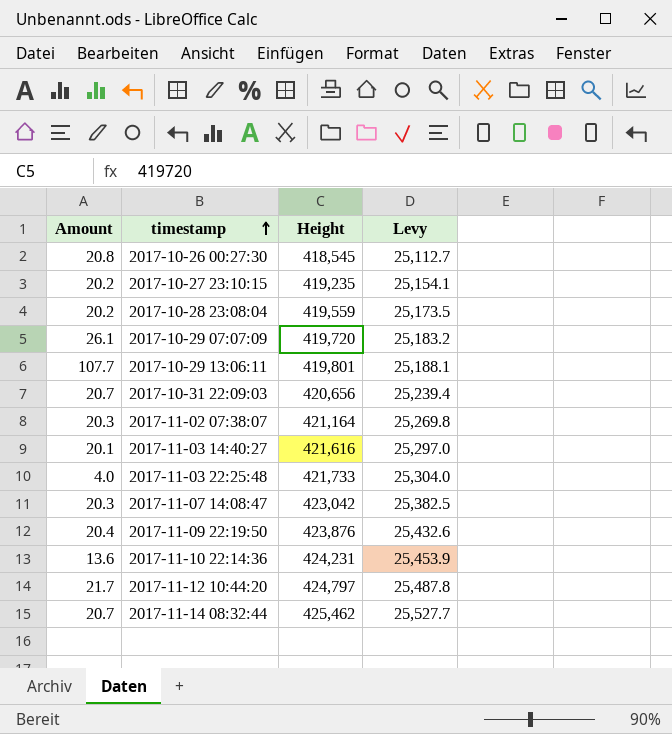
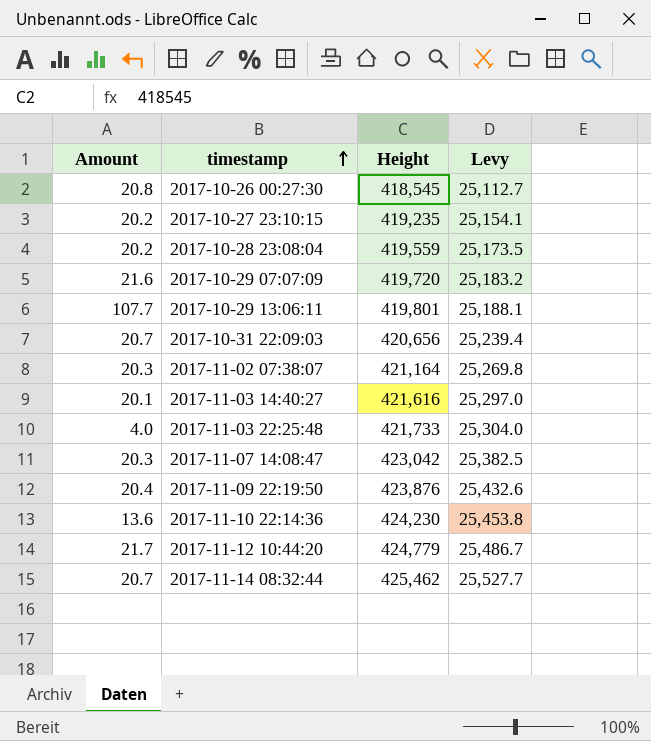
2017-10-29 07:07:09 | Amount: 26.1 -> 21.6
2017-11-10 22:14:36 | Height: 424,231 -> 424,230
2017-11-10 22:14:36 | Levy: 25,453.9 -> 25,453.8
2017-11-12 10:44:20 | Height: 424,797 -> 424,779
2017-11-12 10:44:20 | Levy: 25,487.8 -> 25,486.7

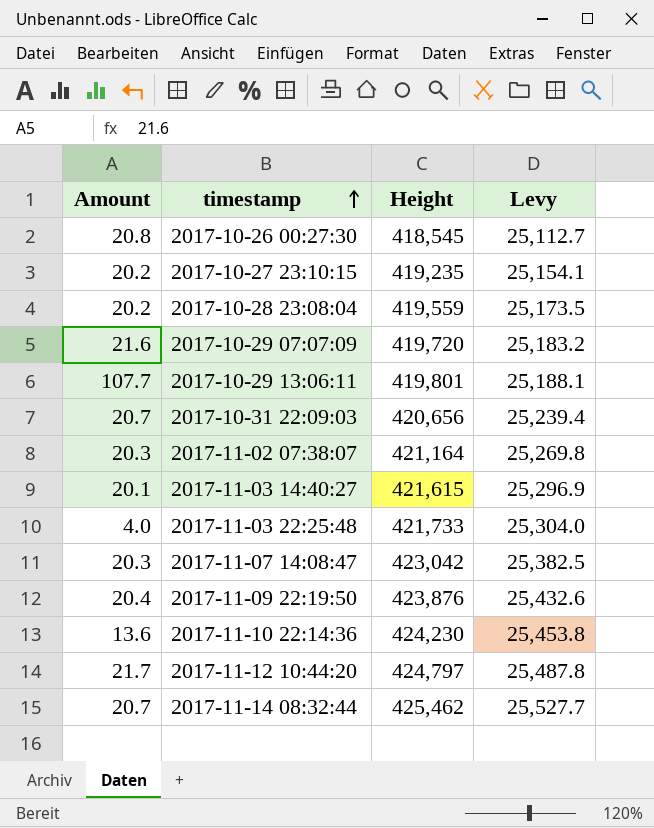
2017-11-03 14:40:27 | Height: 421,616 -> 421,615
2017-11-03 14:40:27 | Levy: 25,297.0 -> 25,296.9
2017-11-12 10:44:20 | Height: 424,779 -> 424,797
2017-11-12 10:44:20 | Levy: 25,486.7 -> 25,487.8

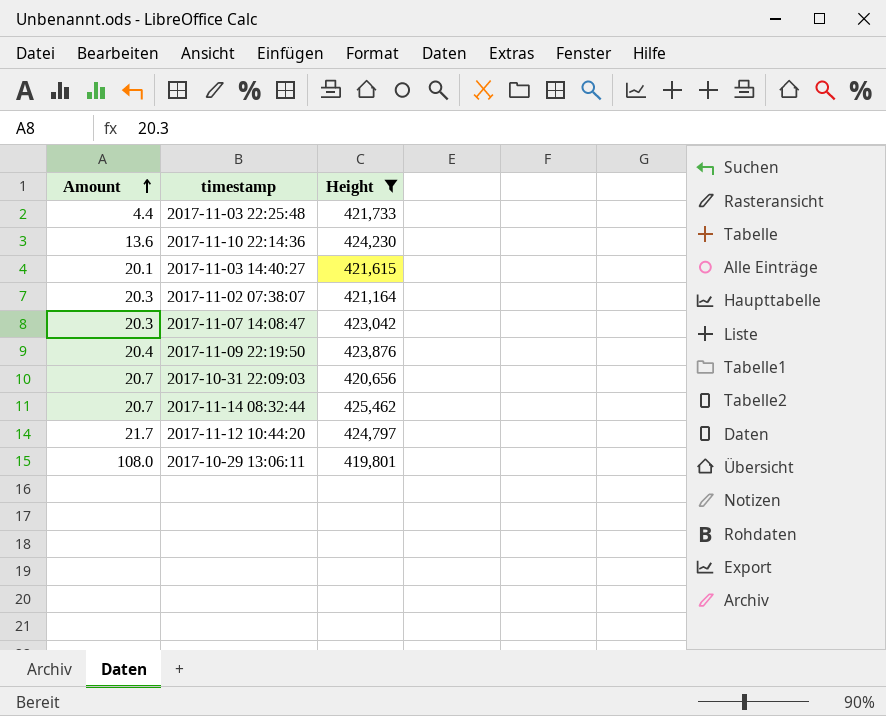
filter: none -> Height >= 419,801
row order: timestamp ascending -> Amount ascending
column Levy | formula: [Height] * 0.06 -> none
2017-11-03 22:25:48 | Amount: 4.0 -> 4.4
2017-10-29 13:06:11 | Amount: 107.7 -> 108.0

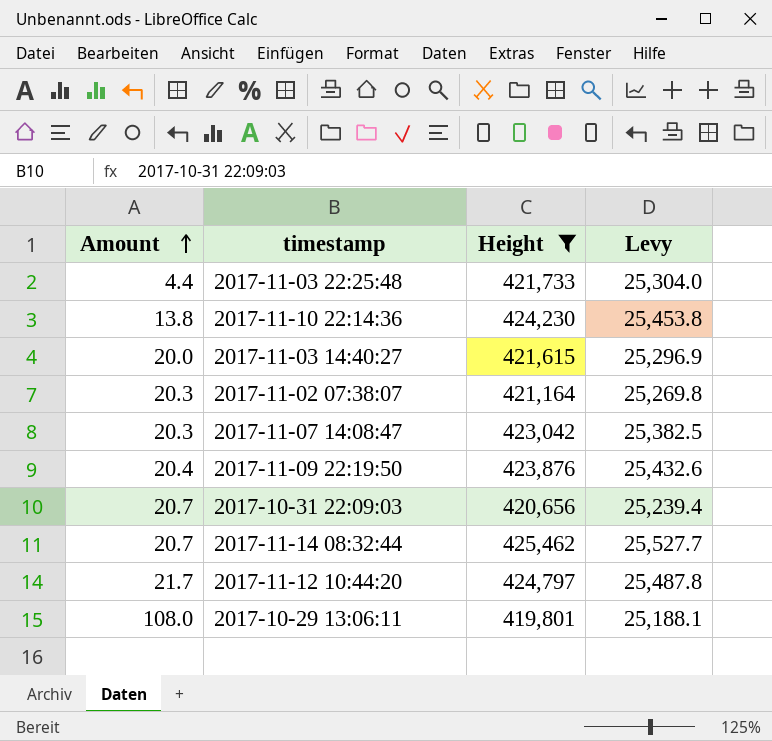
column Levy | formula: none -> [Height] * 0.06
2017-11-10 22:14:36 | Amount: 13.6 -> 13.8
2017-11-03 14:40:27 | Amount: 20.1 -> 20.0

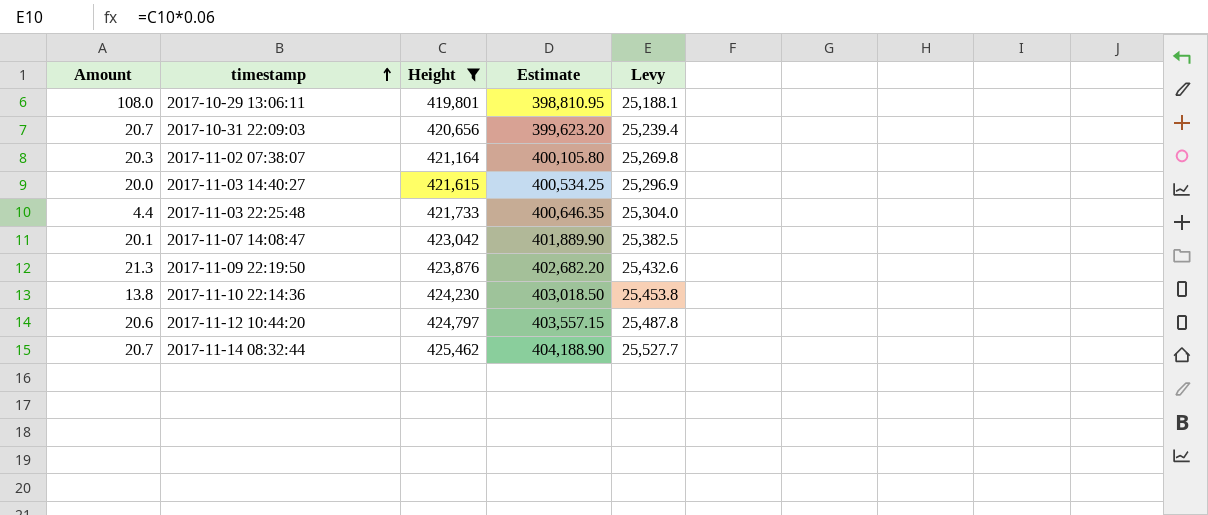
row order: Amount ascending -> timestamp ascending
column Estimate | formula: none -> [Height] * 0.95
2017-11-07 14:08:47 | Amount: 20.3 -> 20.1
2017-11-09 22:19:50 | Amount: 20.4 -> 21.3
2017-11-12 10:44:20 | Amount: 21.7 -> 20.6

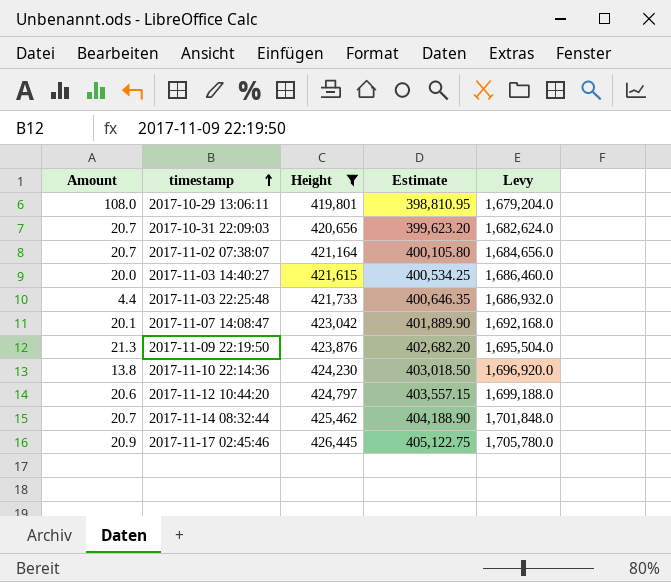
column Levy | formula: [Height] * 0.06 -> [Height] * 4
2017-11-02 07:38:07 | Amount: 20.3 -> 20.7
row 2017-11-17 02:45:46: none -> 20.9 | 426,445 | 405,122.75 | 1,705,780.0

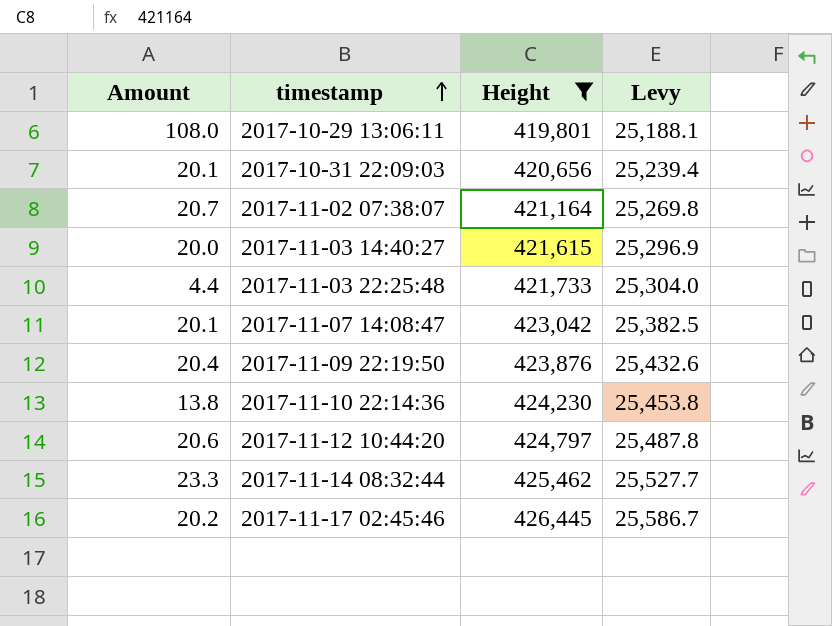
column Estimate | formula: [Height] * 0.95 -> none
column Levy | formula: [Height] * 4 -> [Height] * 0.06
2017-10-31 22:09:03 | Amount: 20.7 -> 20.1
2017-11-09 22:19:50 | Amount: 21.3 -> 20.4
2017-11-14 08:32:44 | Amount: 20.7 -> 23.3
2017-11-17 02:45:46 | Amount: 20.9 -> 20.2

